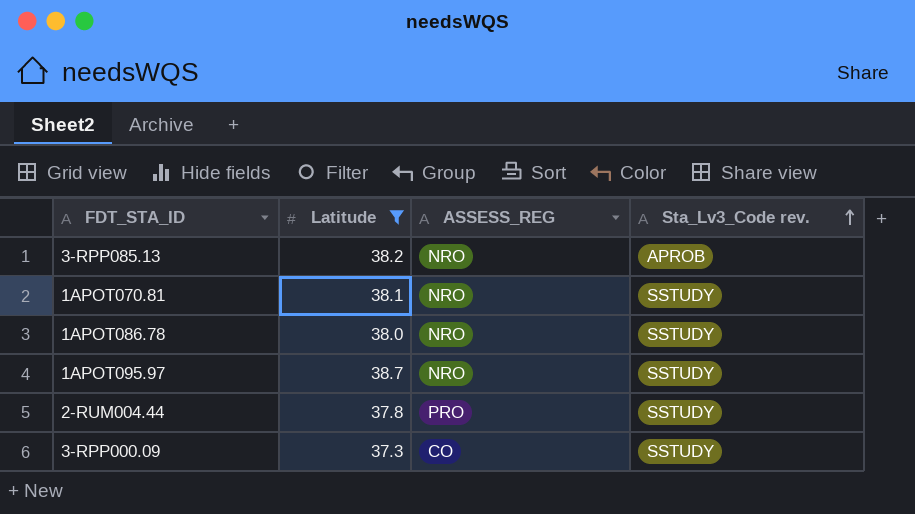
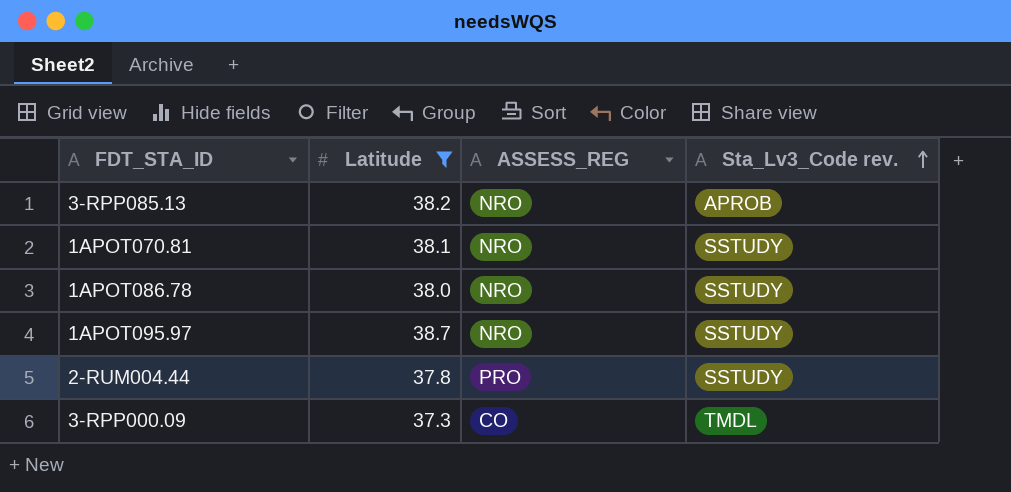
3-RPP000.09 | Sta_Lv3_Code rev.: SSTUDY -> TMDL

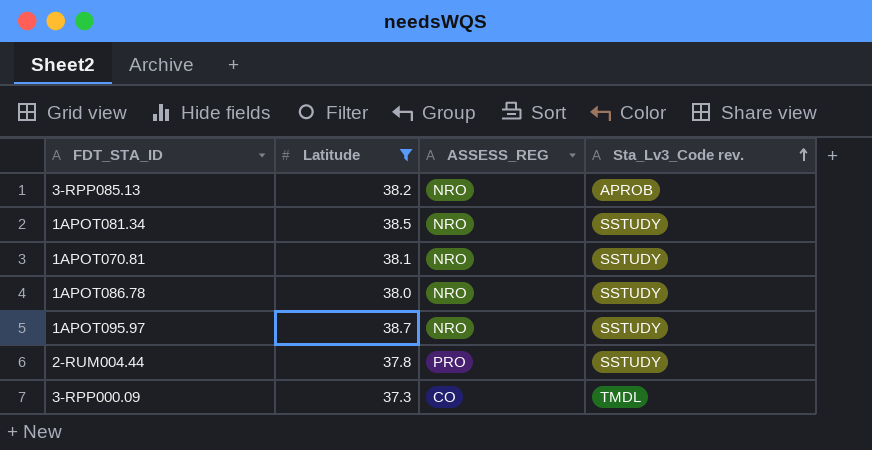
row 1APOT081.34: none -> 38.5 | NRO | SSTUDY

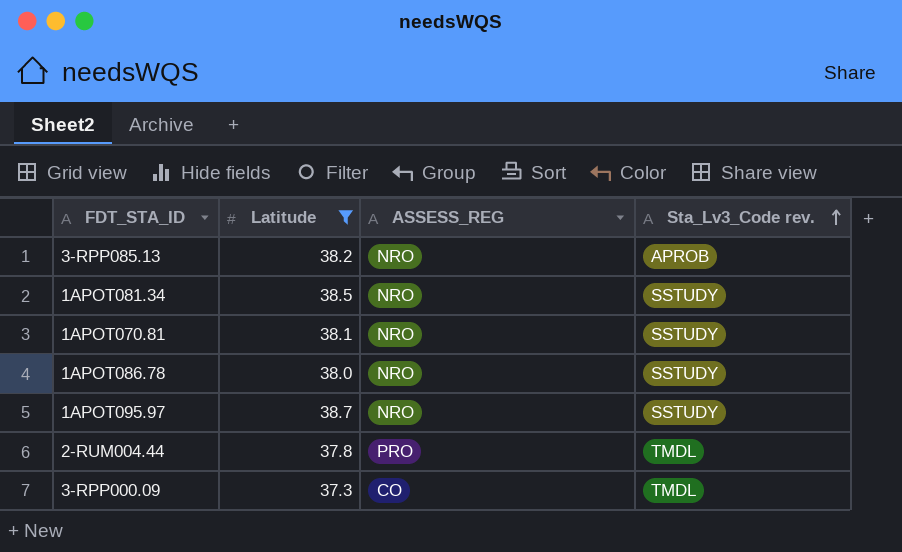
2-RUM004.44 | Sta_Lv3_Code rev.: SSTUDY -> TMDL

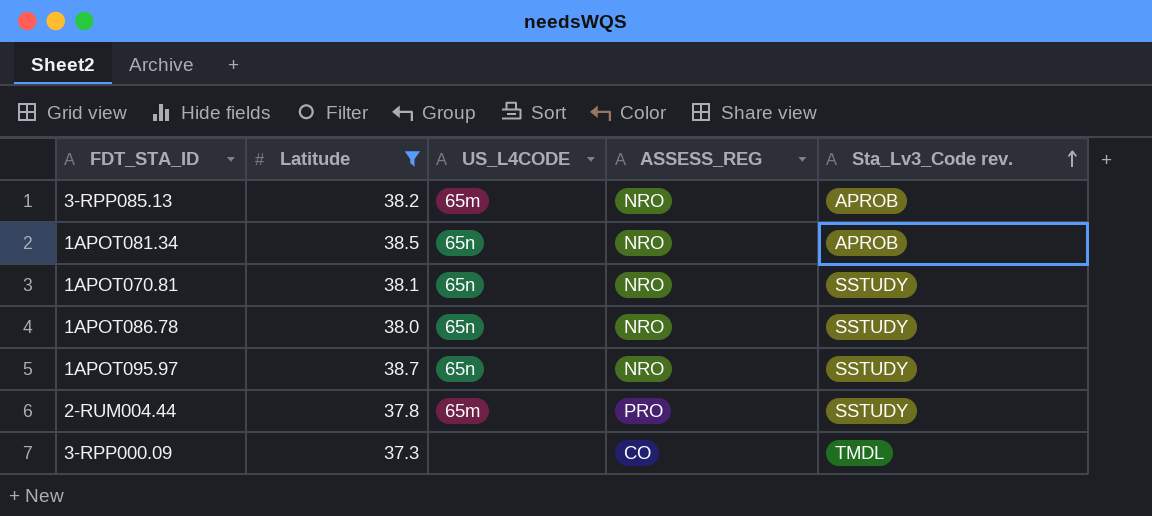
column US_L4CODE | position: none -> 3
1APOT081.34 | Sta_Lv3_Code rev.: SSTUDY -> APROB
2-RUM004.44 | Sta_Lv3_Code rev.: TMDL -> SSTUDY

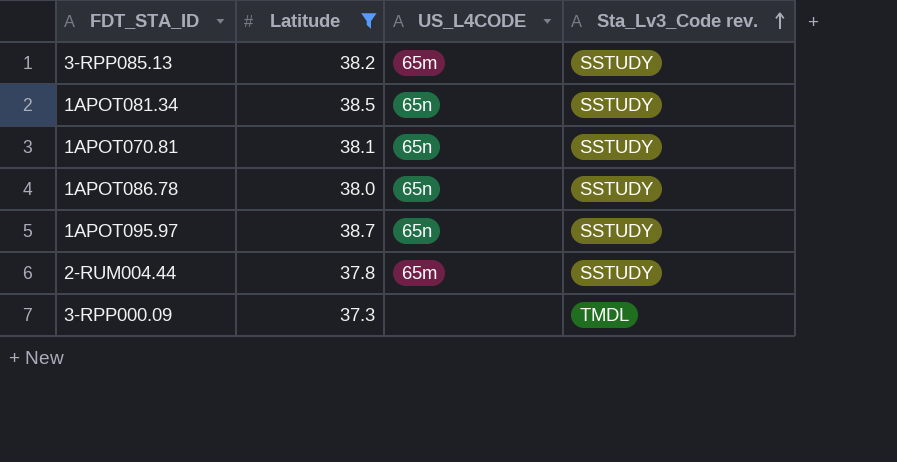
column ASSESS_REG | position: 4 -> none
3-RPP085.13 | Sta_Lv3_Code rev.: APROB -> SSTUDY
1APOT081.34 | Sta_Lv3_Code rev.: APROB -> SSTUDY

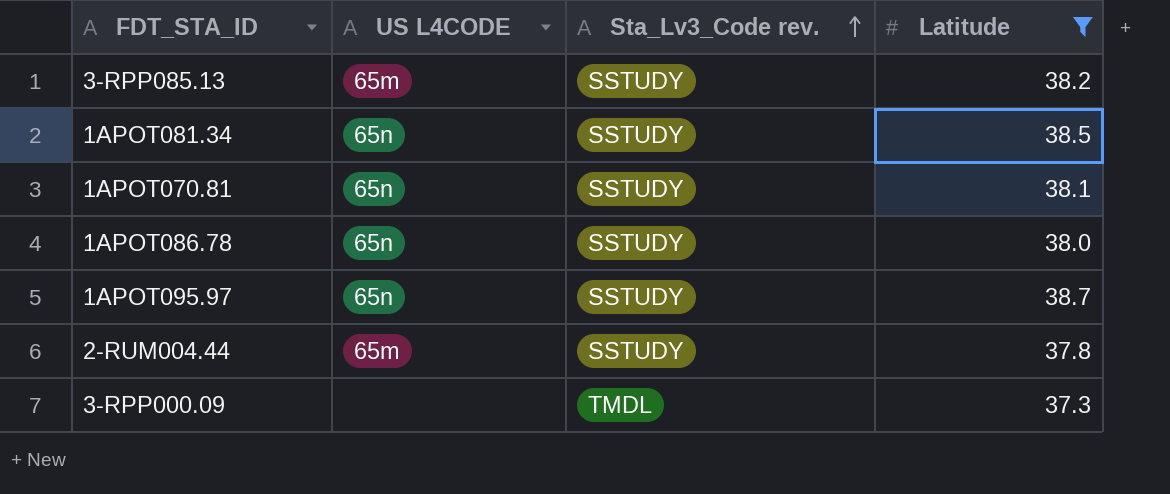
column name: US_L4CODE -> US L4CODE
column Latitude | position: 2 -> 4

